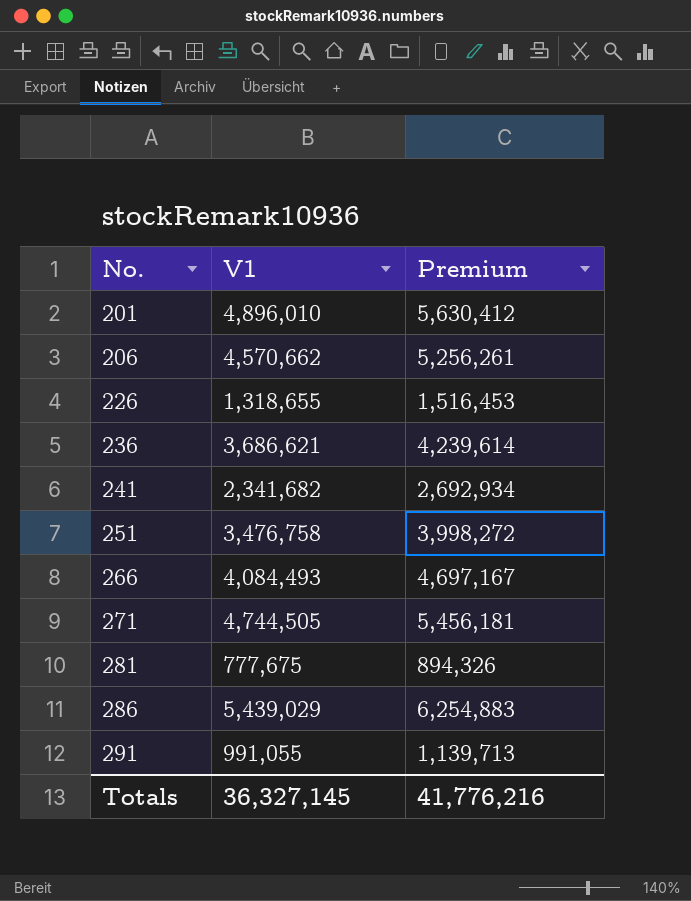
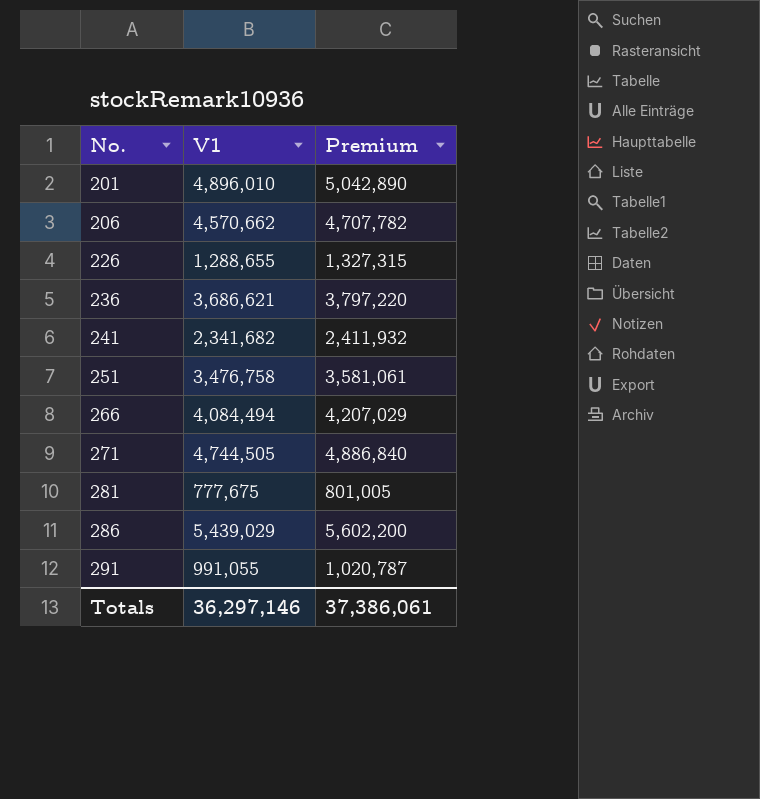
column Premium | formula: [V1] * 1.15 -> [V1] * 1.03
226 | V1: 1,318,655 -> 1,288,655
266 | V1: 4,084,493 -> 4,084,494
Totals | V1: 36,327,145 -> 36,297,146
Totals | Premium: 41,776,216 -> 37,386,061

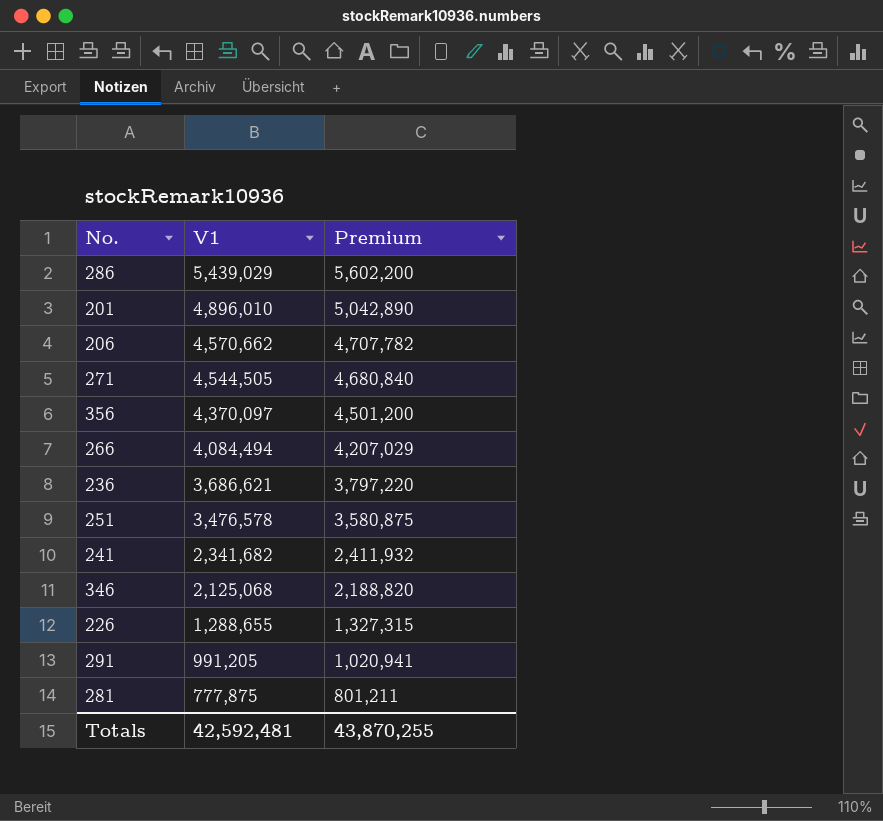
row order: No. ascending -> V1 descending
271 | V1: 4,744,505 -> 4,544,505
271 | Premium: 4,886,840 -> 4,680,840
row 356: none -> 4,370,097 | 4,501,200
251 | V1: 3,476,758 -> 3,476,578
251 | Premium: 3,581,061 -> 3,580,875
row 346: none -> 2,125,068 | 2,188,820
291 | V1: 991,055 -> 991,205
291 | Premium: 1,020,787 -> 1,020,941
281 | V1: 777,675 -> 777,875
281 | Premium: 801,005 -> 801,211
Totals | V1: 36,297,146 -> 42,592,481
Totals | Premium: 37,386,061 -> 43,870,255

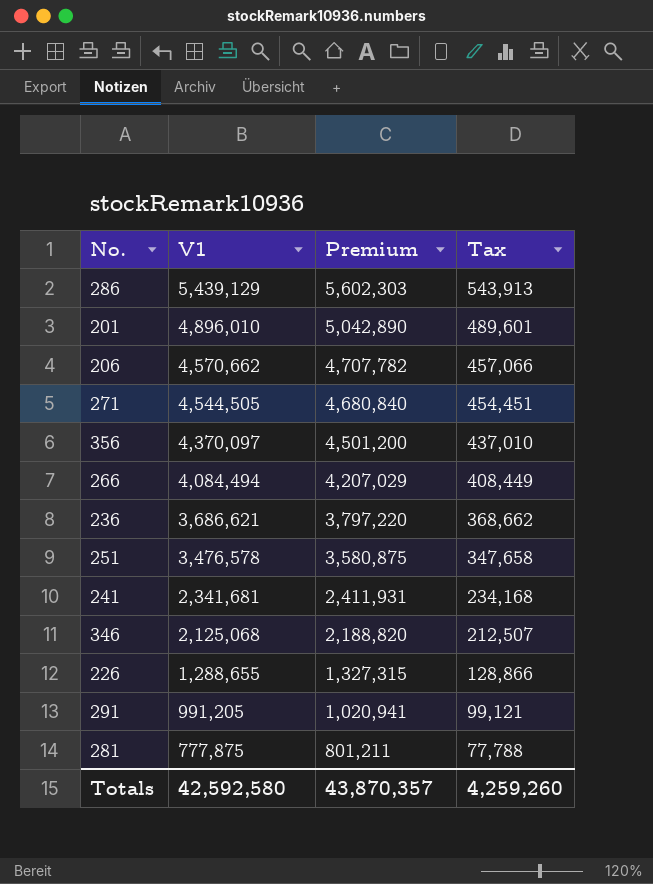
column Tax | formula: none -> [V1] * 0.1
286 | V1: 5,439,029 -> 5,439,129
286 | Premium: 5,602,200 -> 5,602,303
241 | V1: 2,341,682 -> 2,341,681
241 | Premium: 2,411,932 -> 2,411,931
Totals | V1: 42,592,481 -> 42,592,580
Totals | Premium: 43,870,255 -> 43,870,357

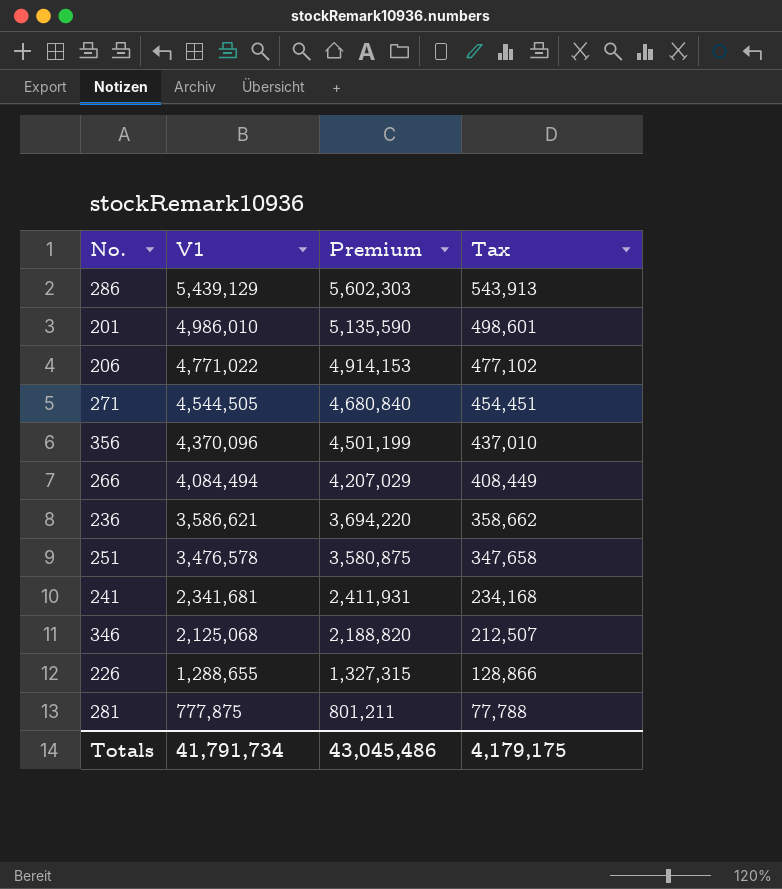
row 291: 991,205 | 1,020,941 | 99,121 -> none
201 | V1: 4,896,010 -> 4,986,010
201 | Premium: 5,042,890 -> 5,135,590
201 | Tax: 489,601 -> 498,601
206 | V1: 4,570,662 -> 4,771,022
206 | Premium: 4,707,782 -> 4,914,153
206 | Tax: 457,066 -> 477,102
356 | V1: 4,370,097 -> 4,370,096
356 | Premium: 4,501,200 -> 4,501,199
236 | V1: 3,686,621 -> 3,586,621
236 | Premium: 3,797,220 -> 3,694,220
236 | Tax: 368,662 -> 358,662
Totals | V1: 42,592,580 -> 41,791,734
Totals | Premium: 43,870,357 -> 43,045,486
Totals | Tax: 4,259,260 -> 4,179,175

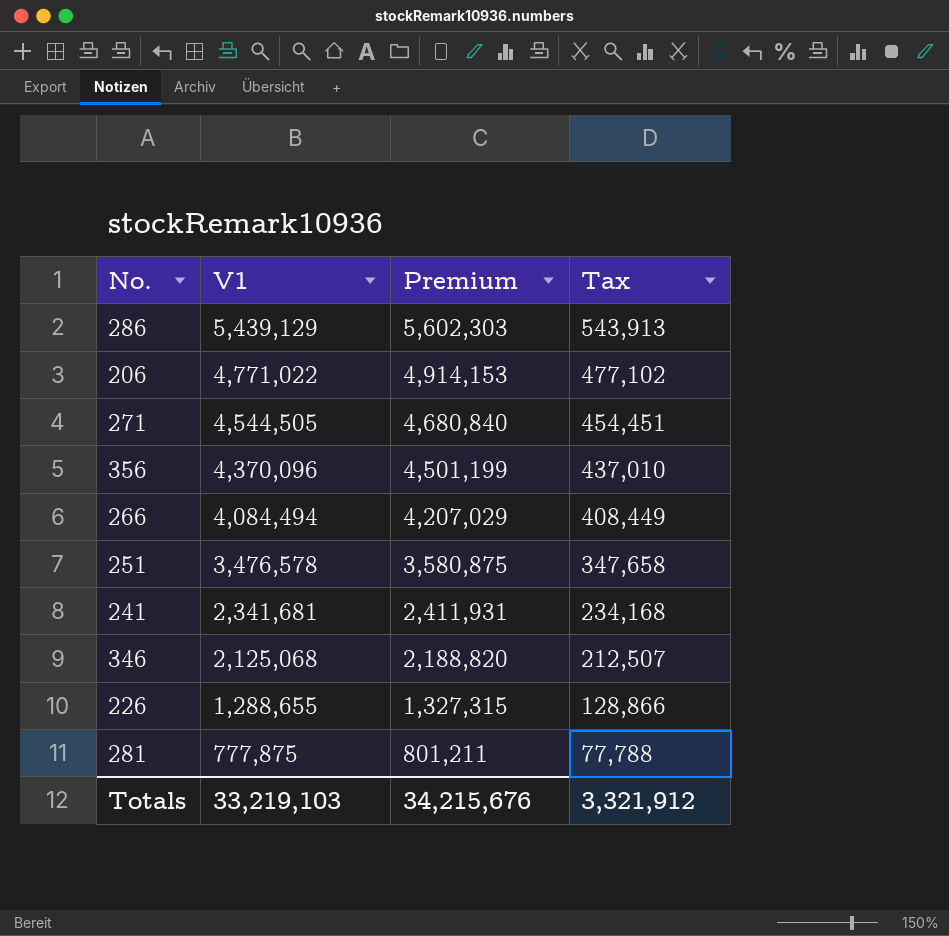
row 201: 4,986,010 | 5,135,590 | 498,601 -> none
row 236: 3,586,621 | 3,694,220 | 358,662 -> none
Totals | V1: 41,791,734 -> 33,219,103
Totals | Premium: 43,045,486 -> 34,215,676
Totals | Tax: 4,179,175 -> 3,321,912

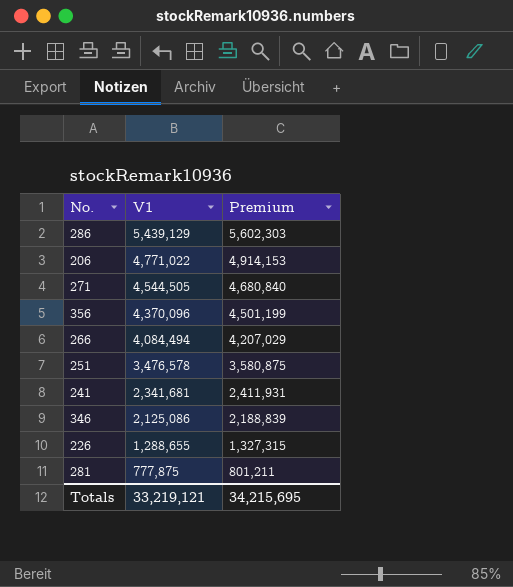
column Tax | formula: [V1] * 0.1 -> none
346 | V1: 2,125,068 -> 2,125,086
346 | Premium: 2,188,820 -> 2,188,839
Totals | V1: 33,219,103 -> 33,219,121
Totals | Premium: 34,215,676 -> 34,215,695

